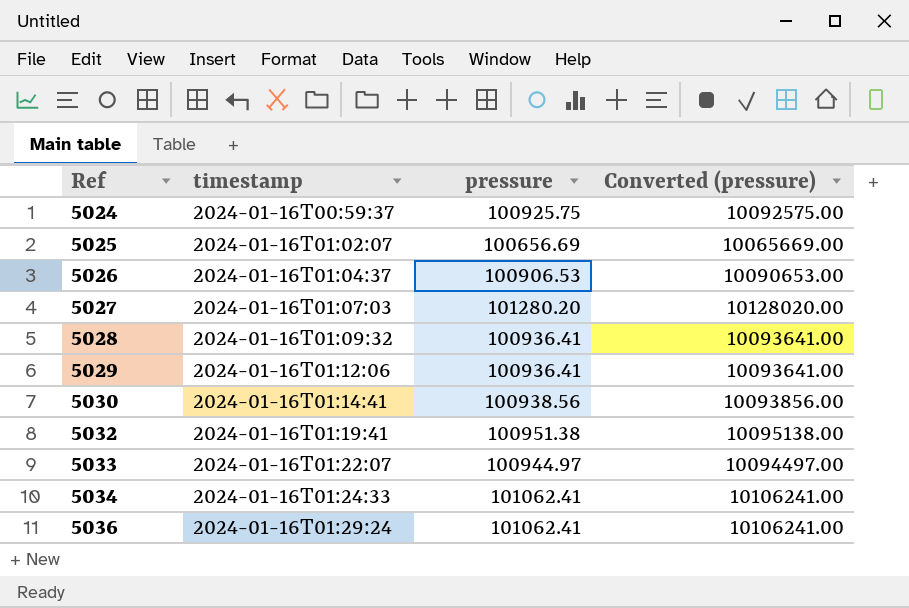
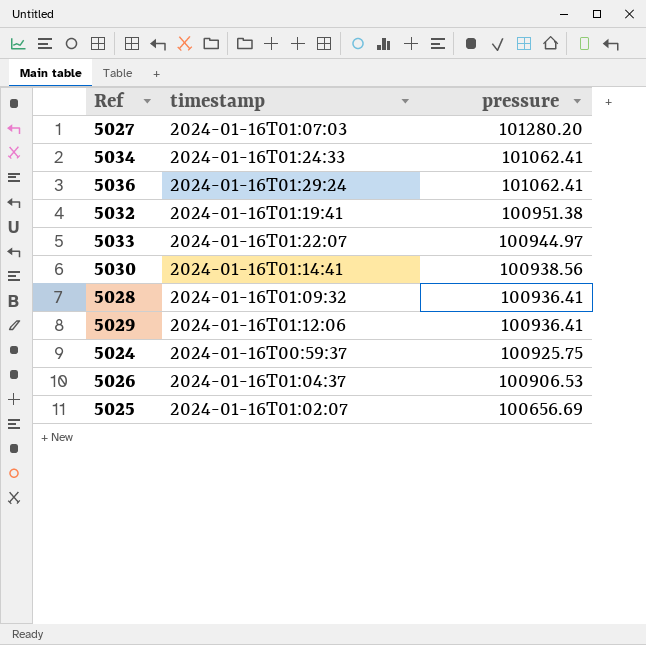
row order: Ref ascending -> pressure descending
column Converted (pressure) | formula: [pressure] * 100 -> none

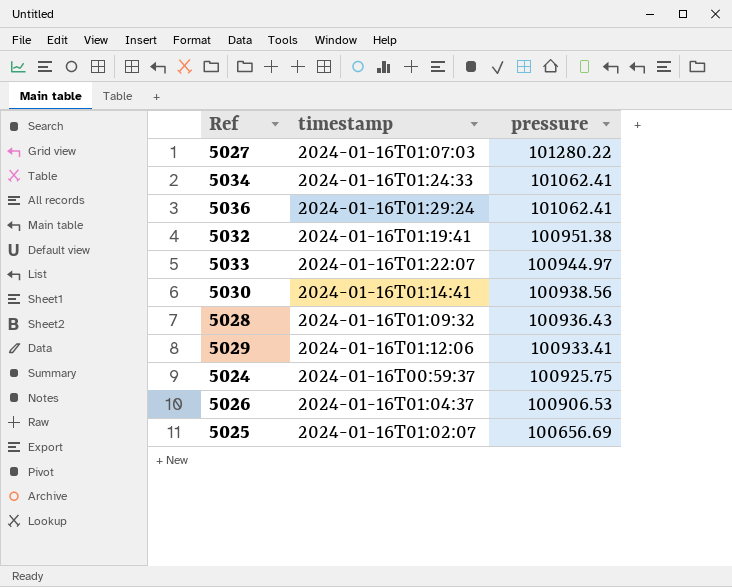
5027 | pressure: 101280.20 -> 101280.22
5028 | pressure: 100936.41 -> 100936.43
5029 | pressure: 100936.41 -> 100933.41

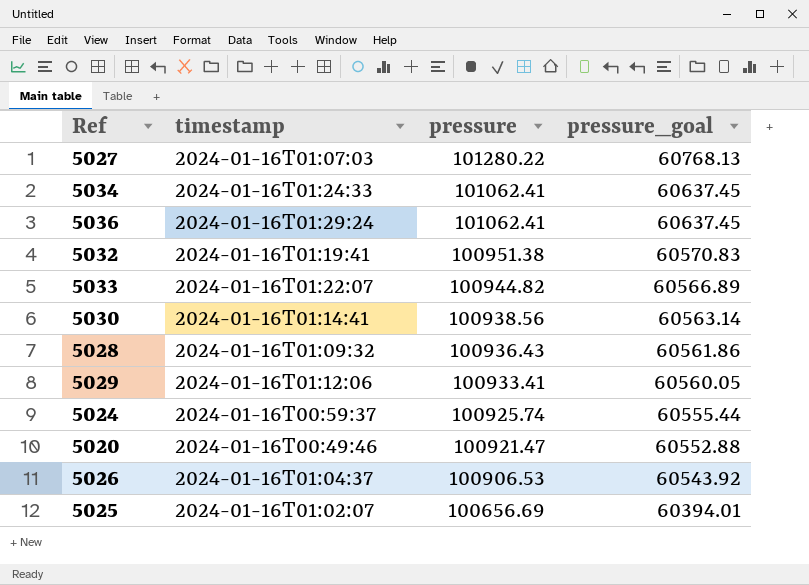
column pressure_goal | formula: none -> [pressure] * 0.6
5033 | pressure: 100944.97 -> 100944.82
5024 | pressure: 100925.75 -> 100925.74
row 5020: none -> 2024-01-16T00:49:46 | 100921.47 | 60552.88

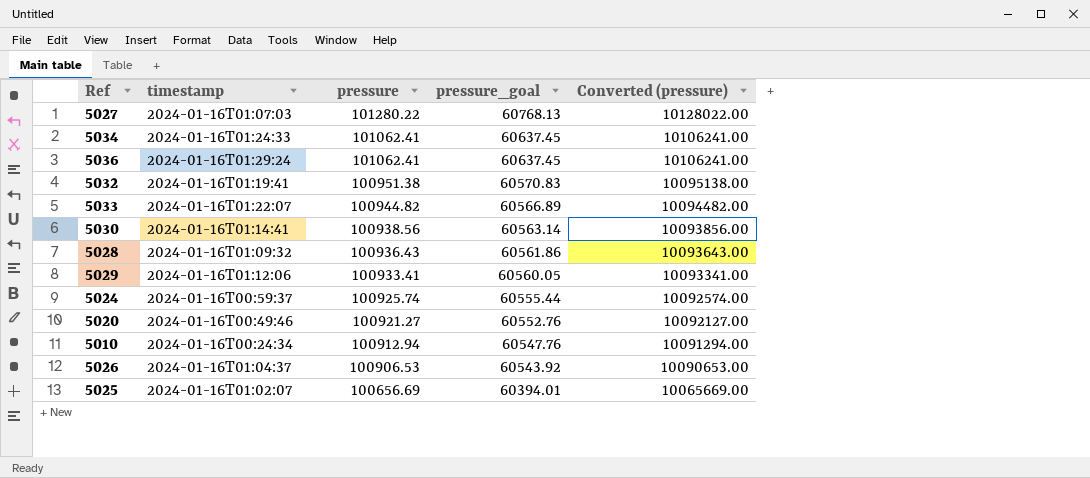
column Converted (pressure) | formula: none -> [pressure] * 100
5020 | pressure: 100921.47 -> 100921.27
5020 | pressure_goal: 60552.88 -> 60552.76
row 5010: none -> 2024-01-16T00:24:34 | 100912.94 | 60547.76 | 10091294.00

